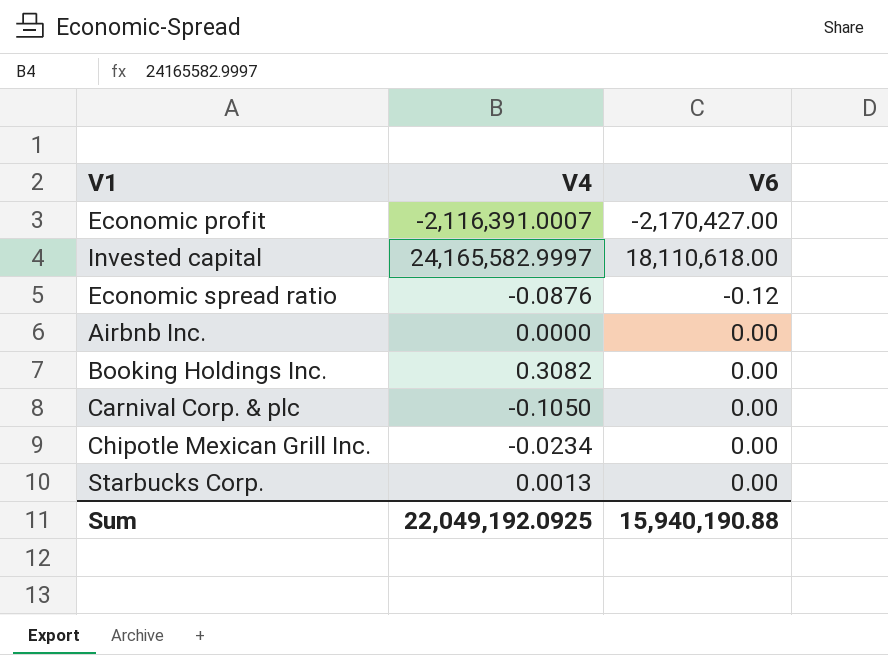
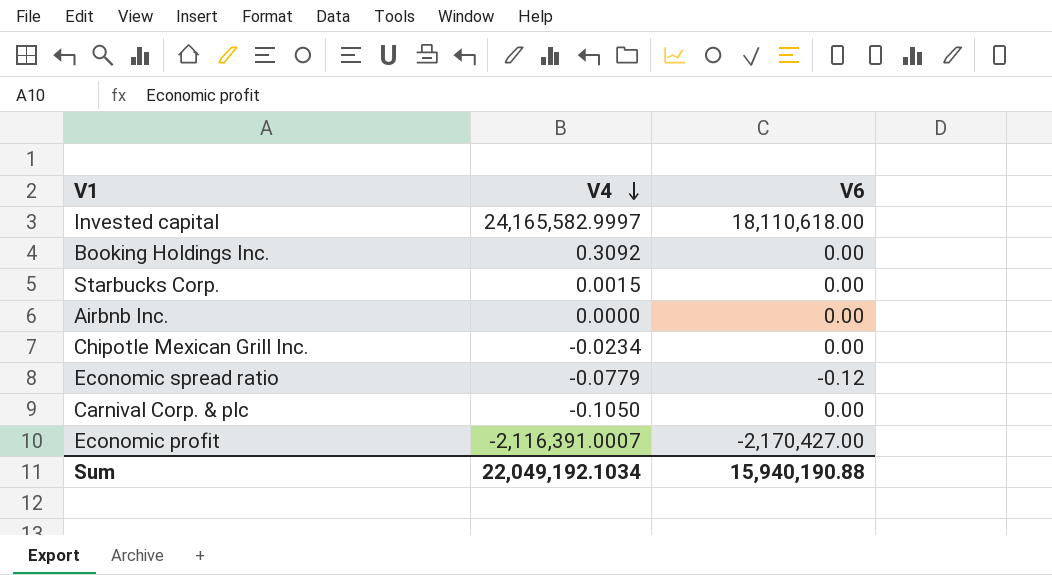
row order: none -> V4 descending
Booking Holdings Inc. | V4: 0.3082 -> 0.3092
Starbucks Corp. | V4: 0.0013 -> 0.0015
Economic spread ratio | V4: -0.0876 -> -0.0779
Sum | V4: 22,049,192.0925 -> 22,049,192.1034

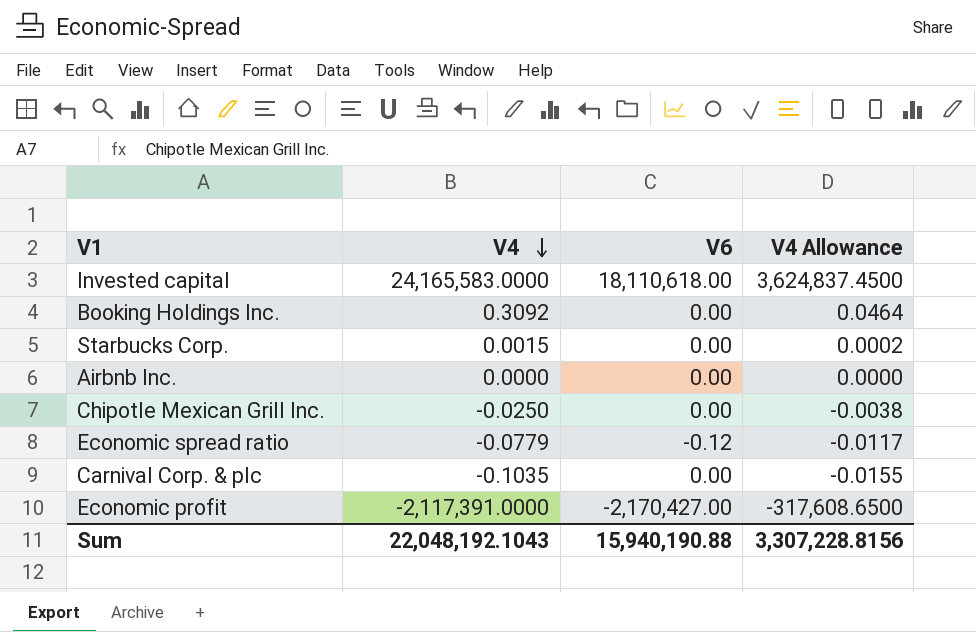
column V4 Allowance | formula: none -> [V4] * 0.15
Invested capital | V4: 24,165,582.9997 -> 24,165,583.0000
Chipotle Mexican Grill Inc. | V4: -0.0234 -> -0.0250
Carnival Corp. & plc | V4: -0.1050 -> -0.1035
Economic profit | V4: -2,116,391.0007 -> -2,117,391.0000
Sum | V4: 22,049,192.1034 -> 22,048,192.1043

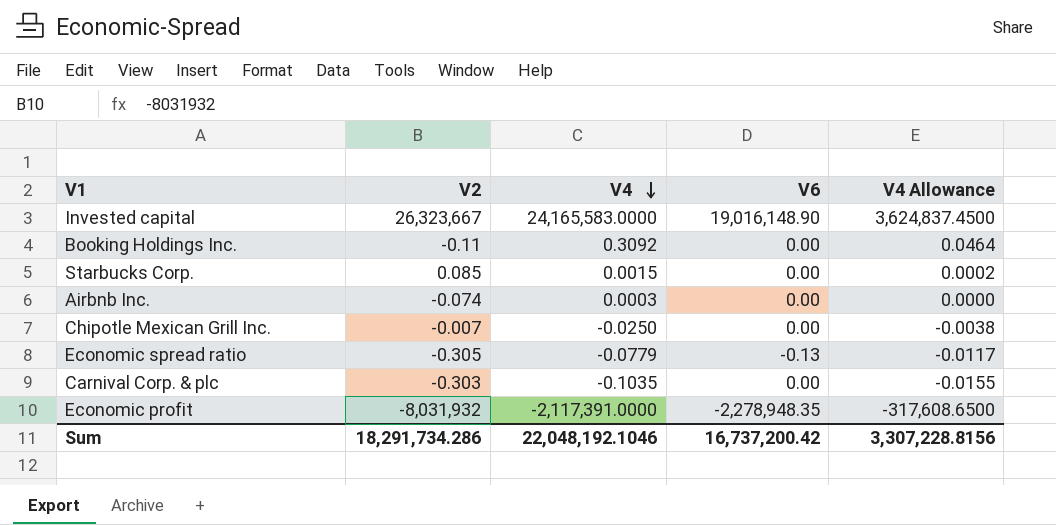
column V2 | position: none -> 2
Invested capital | V6: 18,110,618.00 -> 19,016,148.90
Airbnb Inc. | V4: 0.0000 -> 0.0003
Economic spread ratio | V6: -0.12 -> -0.13
Economic profit | V6: -2,170,427.00 -> -2,278,948.35
Sum | V4: 22,048,192.1043 -> 22,048,192.1046
Sum | V6: 15,940,190.88 -> 16,737,200.42

